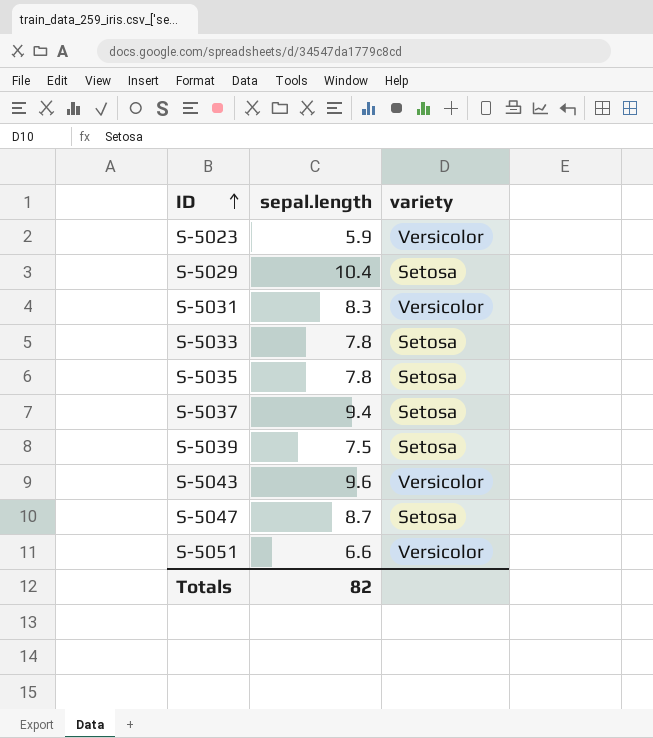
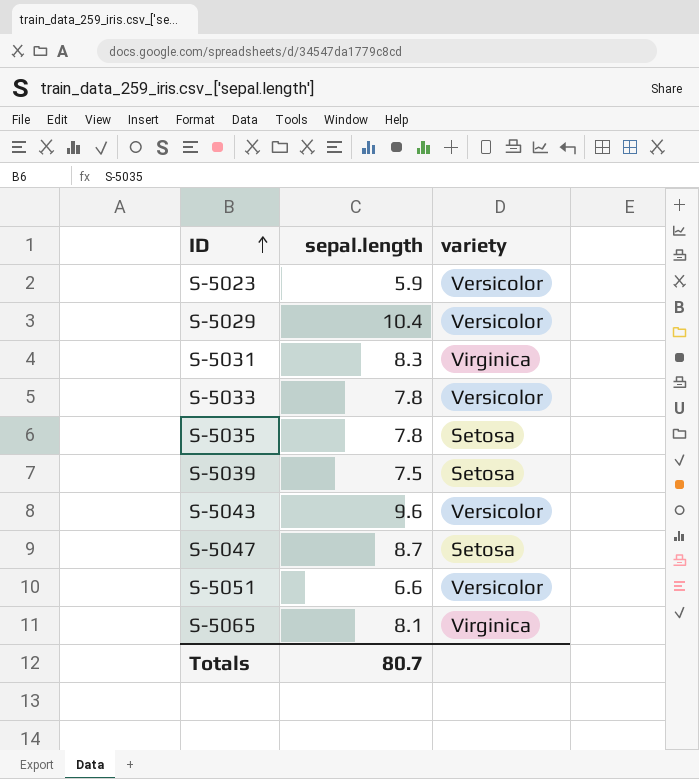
row S-5037: 9.4 | Setosa -> none
S-5029 | variety: Setosa -> Versicolor
S-5031 | variety: Versicolor -> Virginica
S-5033 | variety: Setosa -> Versicolor
row S-5065: none -> 8.1 | Virginica
Totals | sepal.length: 82 -> 80.7

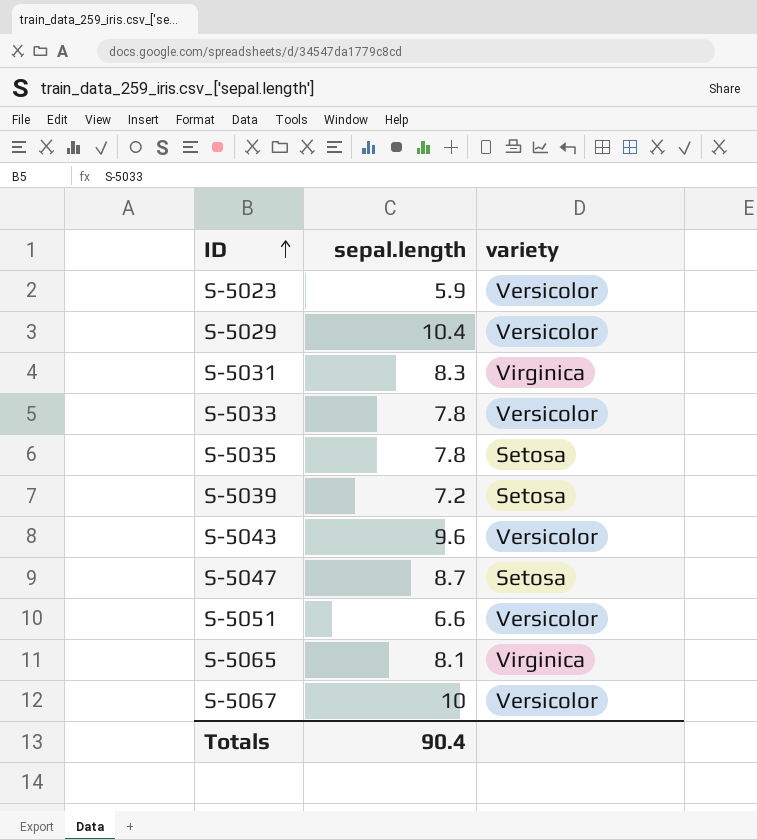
S-5039 | sepal.length: 7.5 -> 7.2
row S-5067: none -> 10 | Versicolor
Totals | sepal.length: 80.7 -> 90.4

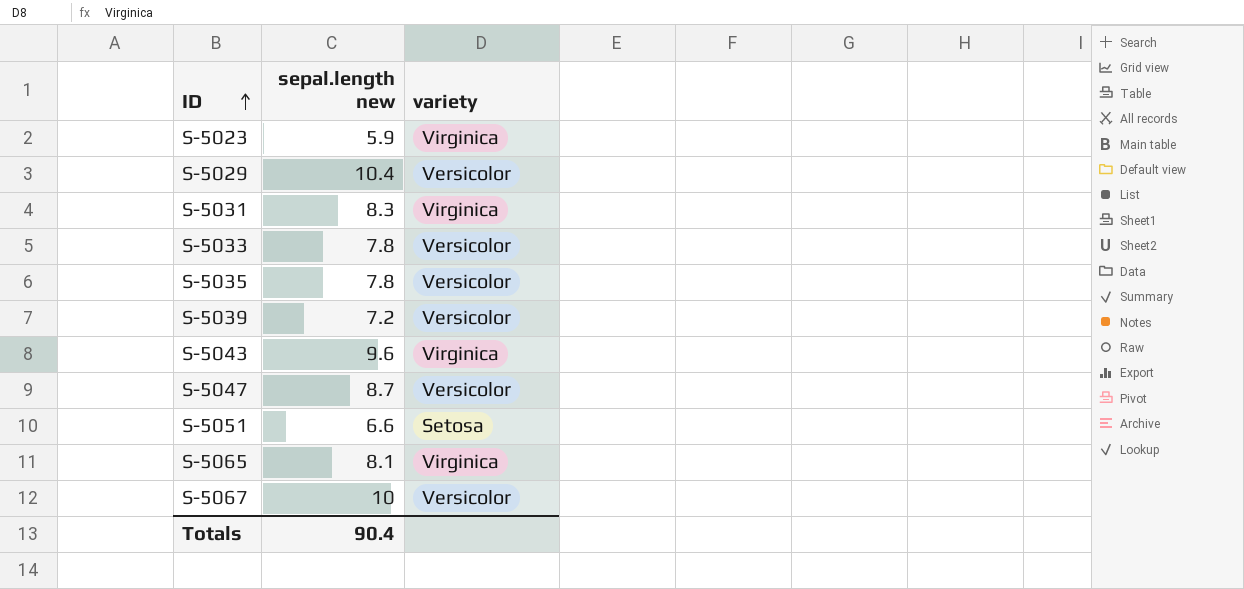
column name: sepal.length -> sepal.length new
S-5023 | variety: Versicolor -> Virginica
S-5035 | variety: Setosa -> Versicolor
S-5039 | variety: Setosa -> Versicolor
S-5043 | variety: Versicolor -> Virginica
S-5047 | variety: Setosa -> Versicolor
S-5051 | variety: Versicolor -> Setosa

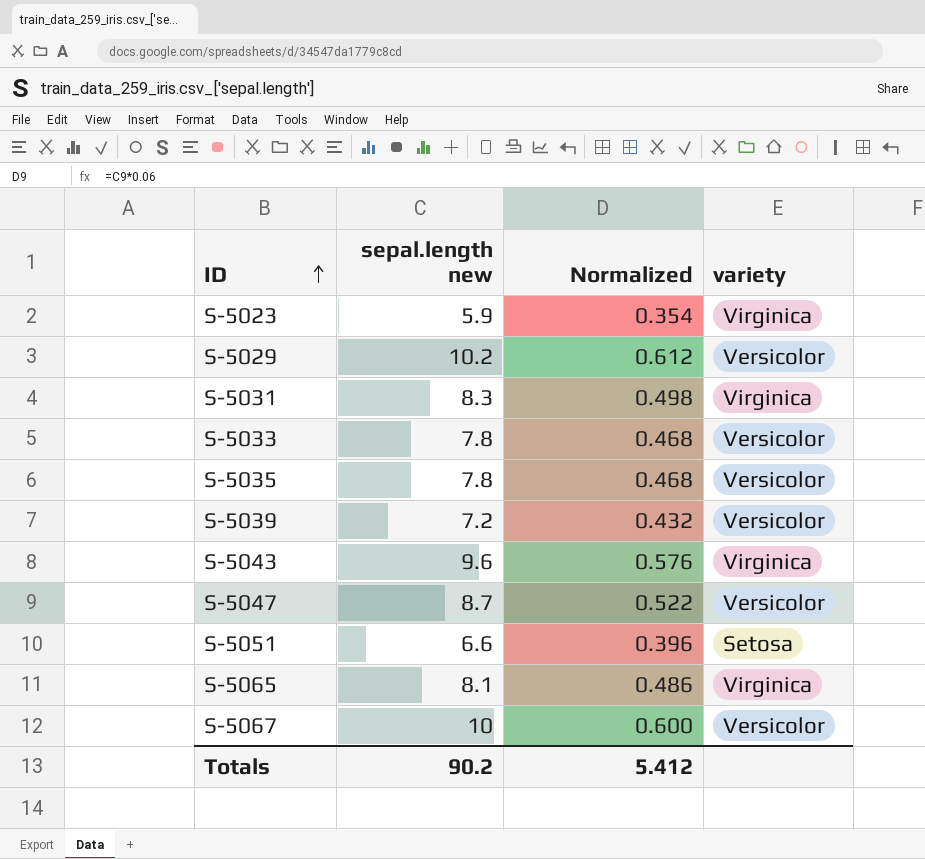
column Normalized | formula: none -> [sepal.length new] * 0.06
S-5029 | sepal.length new: 10.4 -> 10.2
Totals | sepal.length new: 90.4 -> 90.2

